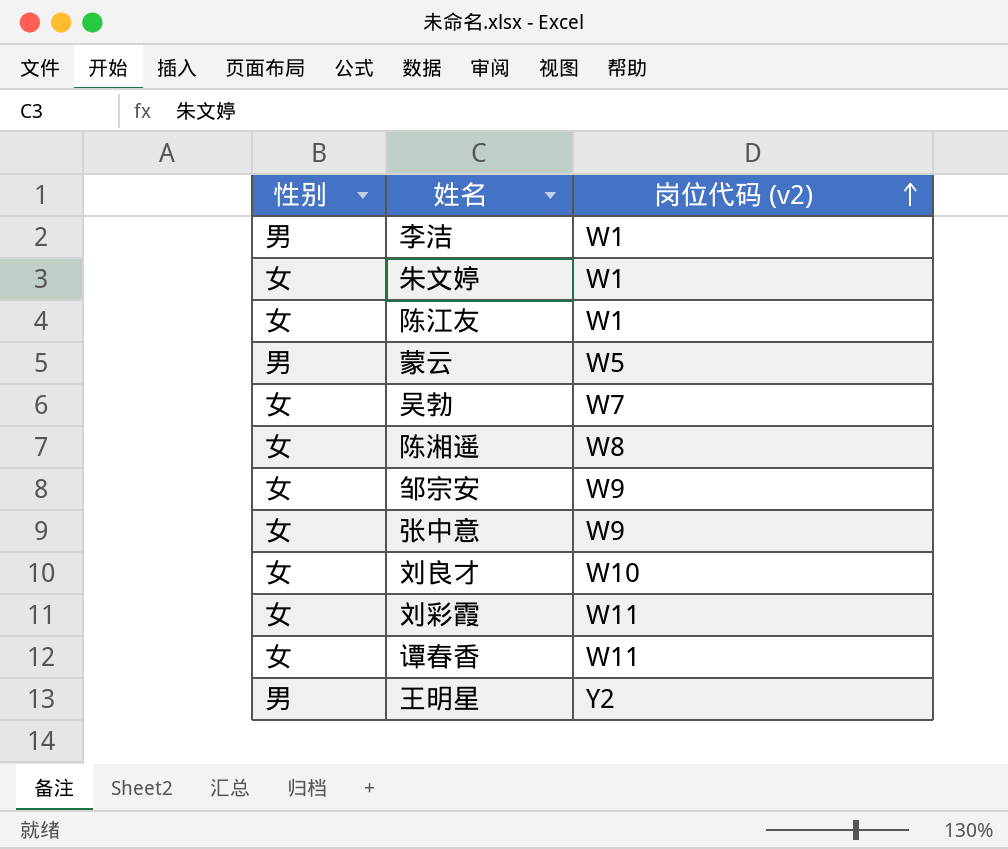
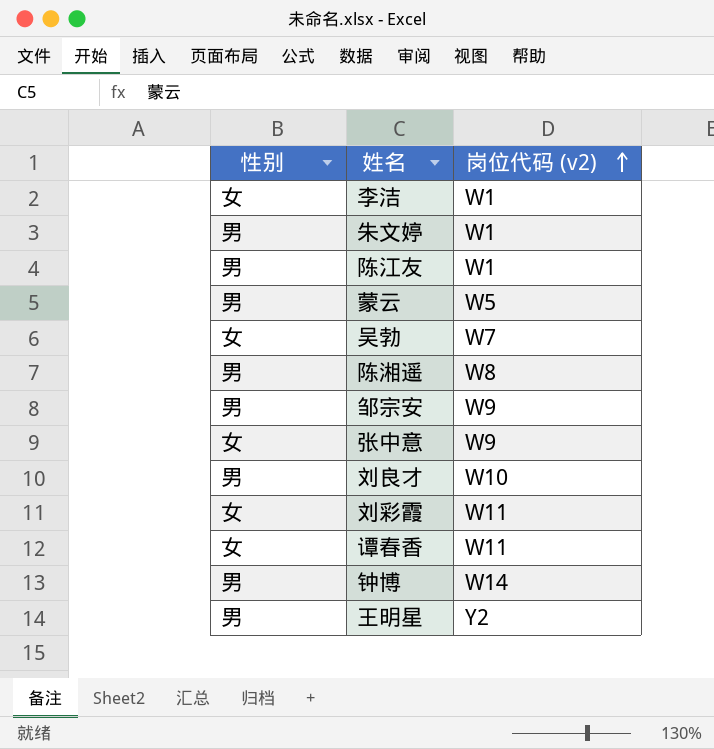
李洁 | 性别: 男 -> 女
朱文婷 | 性别: 女 -> 男
陈江友 | 性别: 女 -> 男
陈湘遥 | 性别: 女 -> 男
邹宗安 | 性别: 女 -> 男
刘良才 | 性别: 女 -> 男
row 钟博: none -> 男 | W14

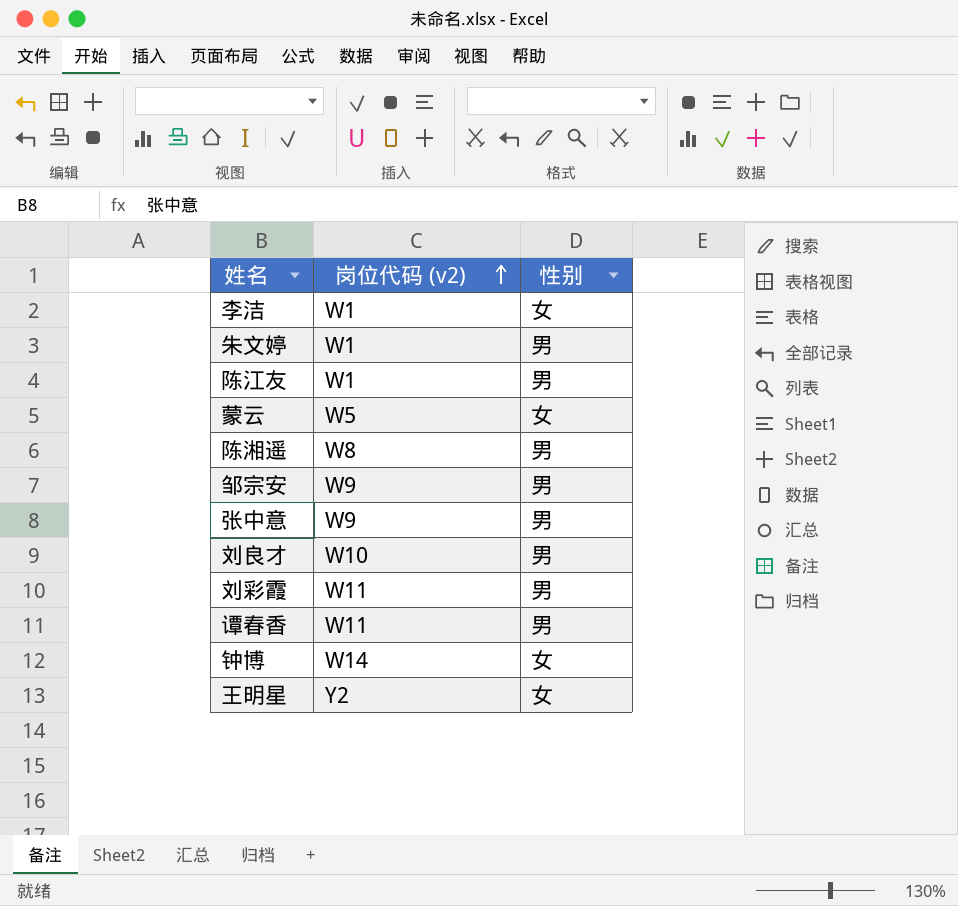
column 性别 | position: 1 -> 3
row 吴勃: 女 | W7 -> none
蒙云 | 性别: 男 -> 女
张中意 | 性别: 女 -> 男
刘彩霞 | 性别: 女 -> 男
谭春香 | 性别: 女 -> 男
钟博 | 性别: 男 -> 女
王明星 | 性别: 男 -> 女

